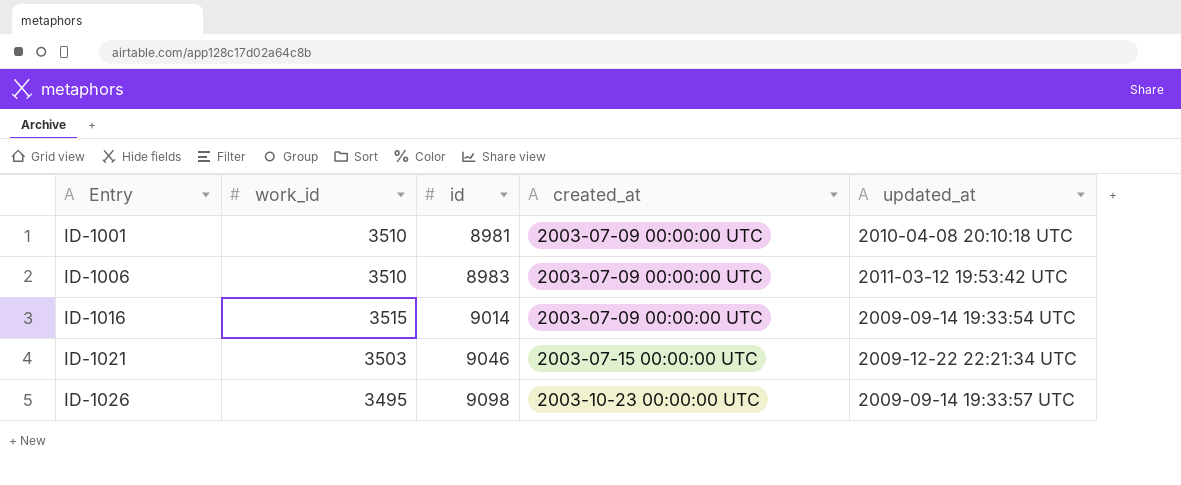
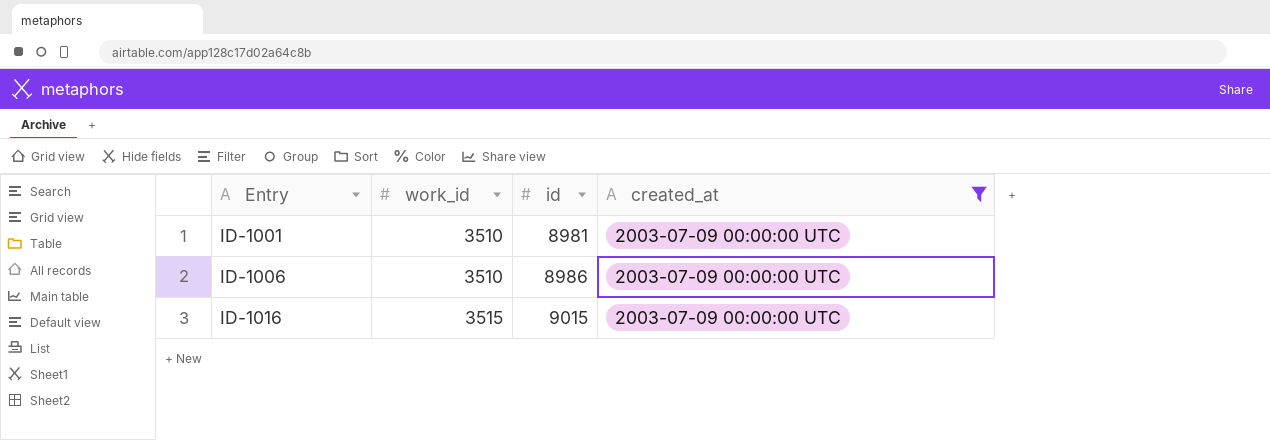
filter: none -> created_at = 2003-07-09 00:00:00 UTC
column updated_at | position: 5 -> none
ID-1006 | id: 8983 -> 8986
ID-1016 | id: 9014 -> 9015

